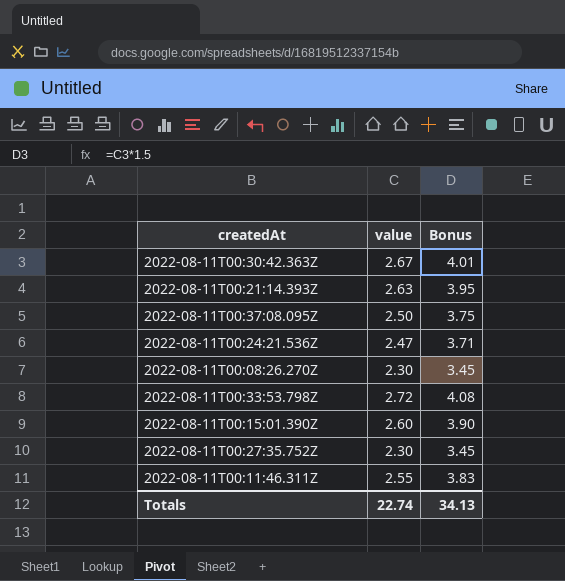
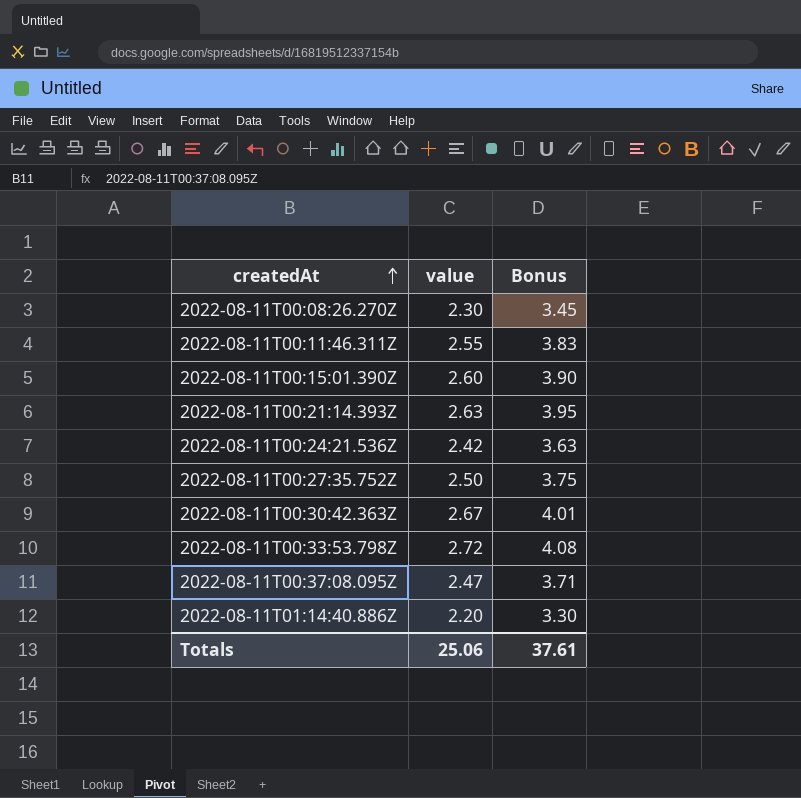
row order: none -> createdAt ascending
2022-08-11T00:24:21.536Z | value: 2.47 -> 2.42
2022-08-11T00:24:21.536Z | Bonus: 3.71 -> 3.63
2022-08-11T00:27:35.752Z | value: 2.30 -> 2.50
2022-08-11T00:27:35.752Z | Bonus: 3.45 -> 3.75
2022-08-11T00:37:08.095Z | value: 2.50 -> 2.47
2022-08-11T00:37:08.095Z | Bonus: 3.75 -> 3.71
row 2022-08-11T01:14:40.886Z: none -> 2.20 | 3.30
Totals | value: 22.74 -> 25.06
Totals | Bonus: 34.13 -> 37.61

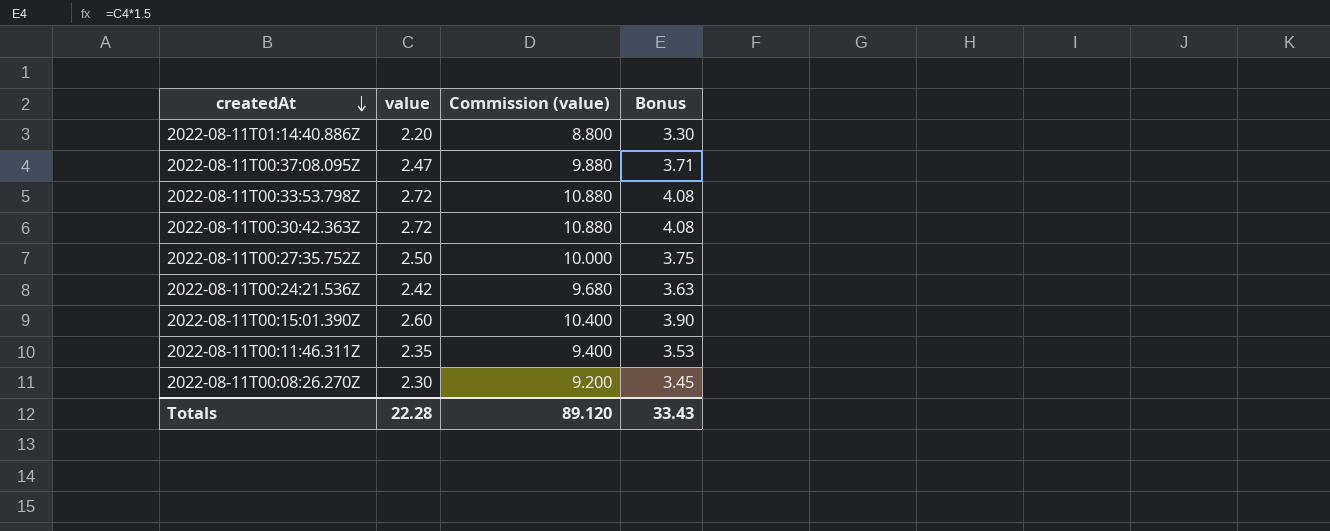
row order: createdAt ascending -> createdAt descending
column Commission (value) | formula: none -> [value] * 4
row 2022-08-11T00:21:14.393Z: 2.63 | 3.95 -> none
2022-08-11T00:30:42.363Z | value: 2.67 -> 2.72
2022-08-11T00:30:42.363Z | Bonus: 4.01 -> 4.08
2022-08-11T00:11:46.311Z | value: 2.55 -> 2.35
2022-08-11T00:11:46.311Z | Bonus: 3.83 -> 3.53
Totals | value: 25.06 -> 22.28
Totals | Bonus: 37.61 -> 33.43

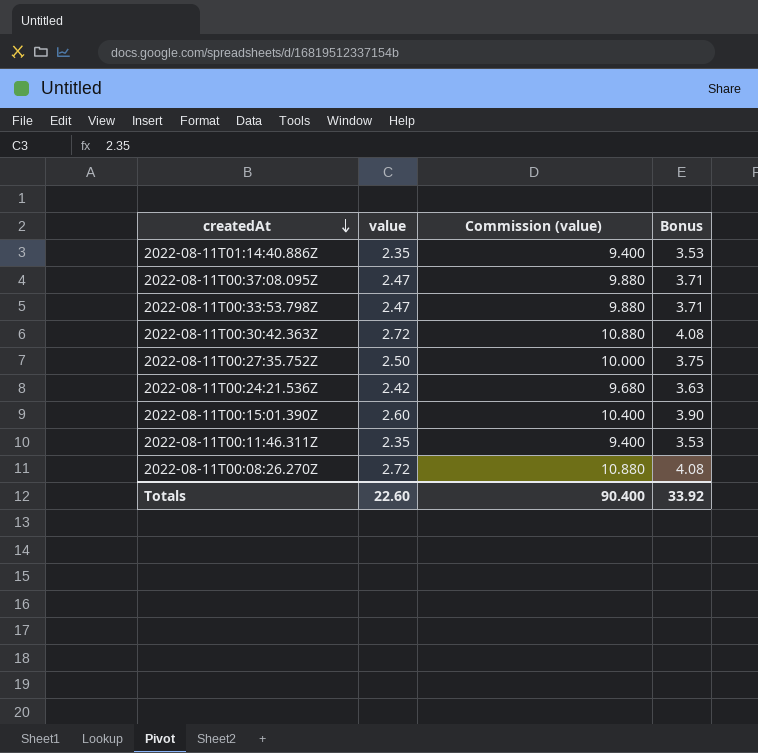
2022-08-11T01:14:40.886Z | value: 2.20 -> 2.35
2022-08-11T01:14:40.886Z | Commission (value): 8.800 -> 9.400
2022-08-11T01:14:40.886Z | Bonus: 3.30 -> 3.53
2022-08-11T00:33:53.798Z | value: 2.72 -> 2.47
2022-08-11T00:33:53.798Z | Commission (value): 10.880 -> 9.880
2022-08-11T00:33:53.798Z | Bonus: 4.08 -> 3.71
2022-08-11T00:08:26.270Z | value: 2.30 -> 2.72
2022-08-11T00:08:26.270Z | Commission (value): 9.200 -> 10.880
2022-08-11T00:08:26.270Z | Bonus: 3.45 -> 4.08
Totals | value: 22.28 -> 22.60
Totals | Commission (value): 89.120 -> 90.400
Totals | Bonus: 33.43 -> 33.92

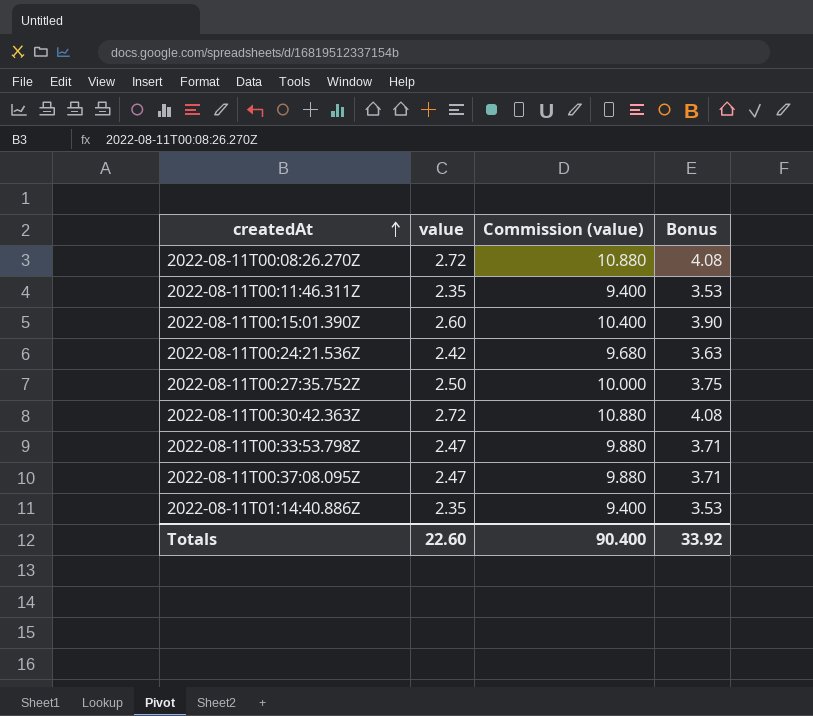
row order: createdAt descending -> createdAt ascending

